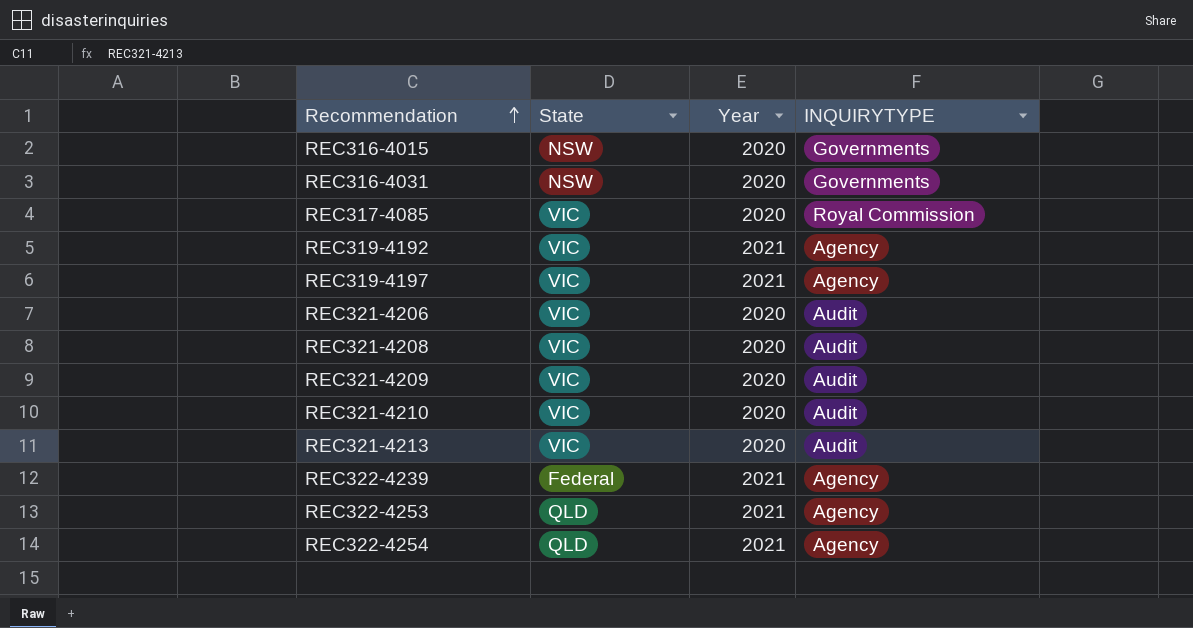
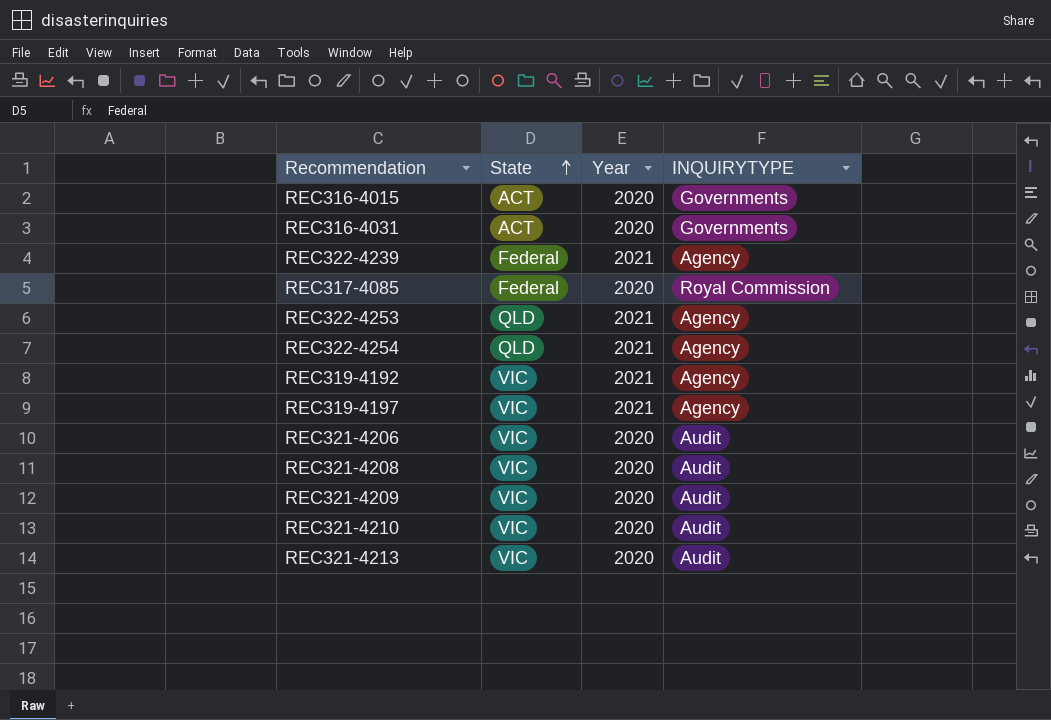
row order: Recommendation ascending -> State ascending
REC316-4015 | State: NSW -> ACT
REC316-4031 | State: NSW -> ACT
REC317-4085 | State: VIC -> Federal

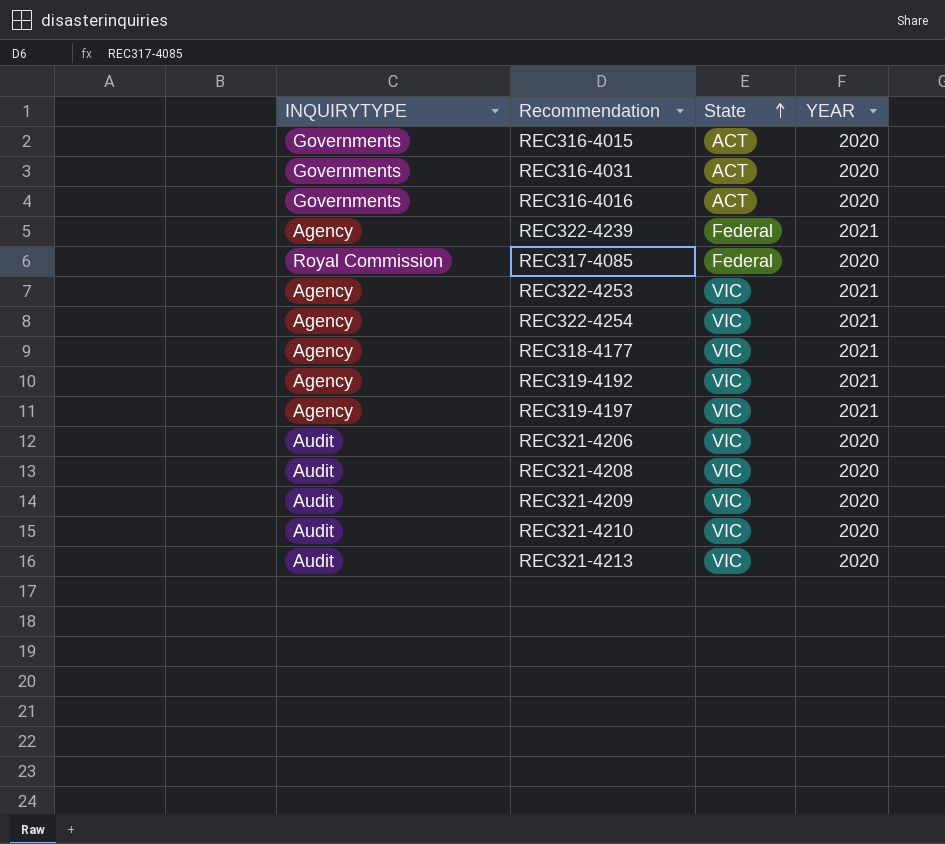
column INQUIRYTYPE | position: 4 -> 1
column name: Year -> YEAR
row REC316-4016: none -> Governments | ACT | 2020
REC322-4253 | State: QLD -> VIC
REC322-4254 | State: QLD -> VIC
row REC318-4177: none -> Agency | VIC | 2021

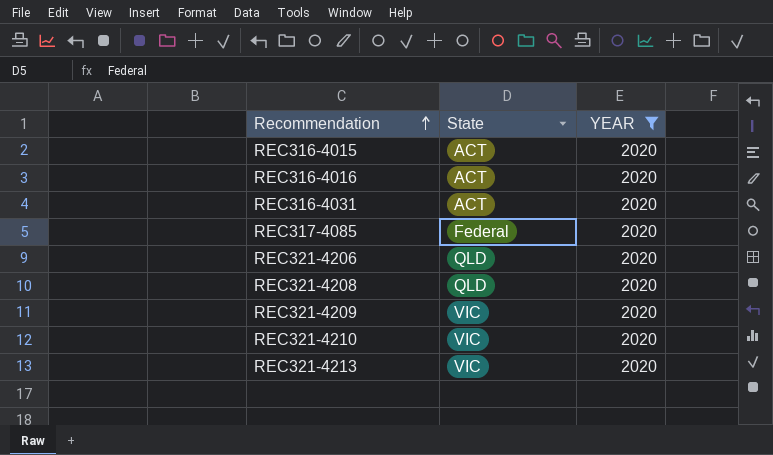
filter: none -> YEAR = 2020
row order: State ascending -> Recommendation ascending
column INQUIRYTYPE | position: 1 -> none
REC321-4206 | State: VIC -> QLD
REC321-4208 | State: VIC -> QLD

